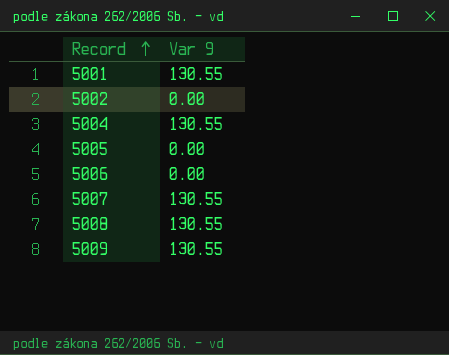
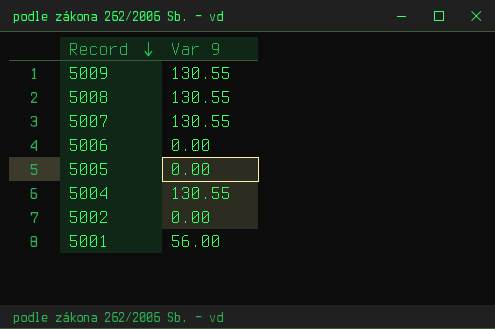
row order: Record ascending -> Record descending
5001 | Var 9: 130.55 -> 56.00

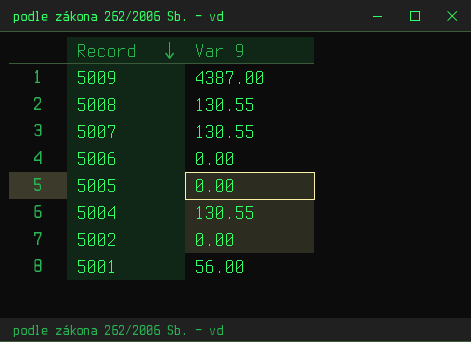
5009 | Var 9: 130.55 -> 4387.00

